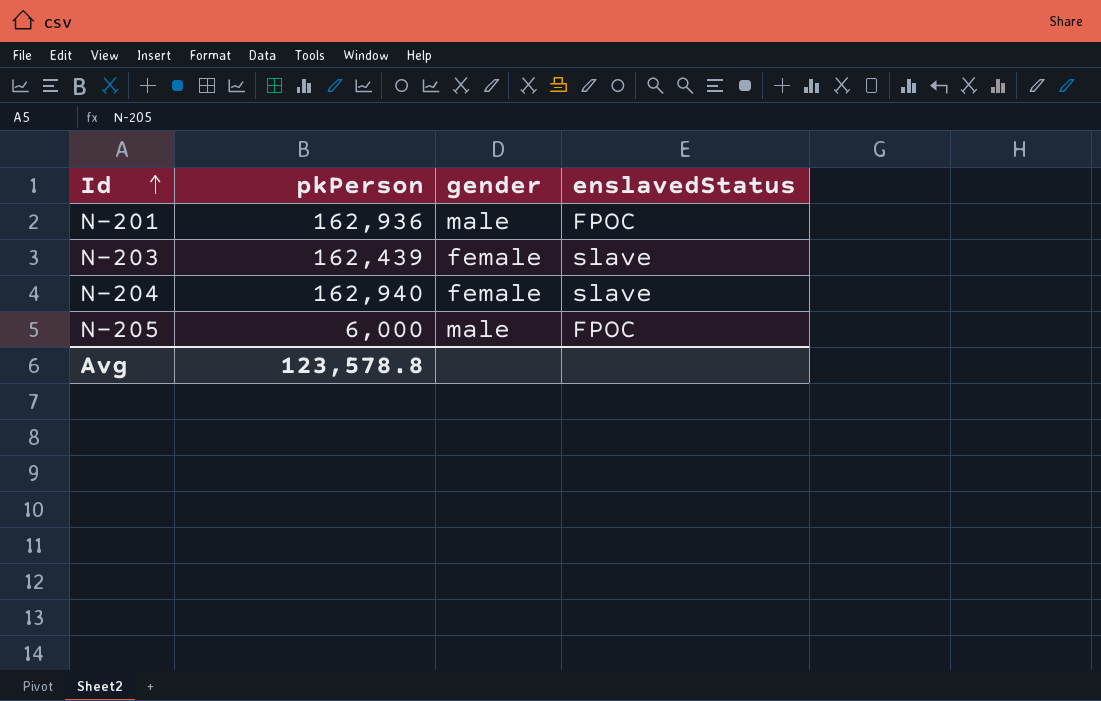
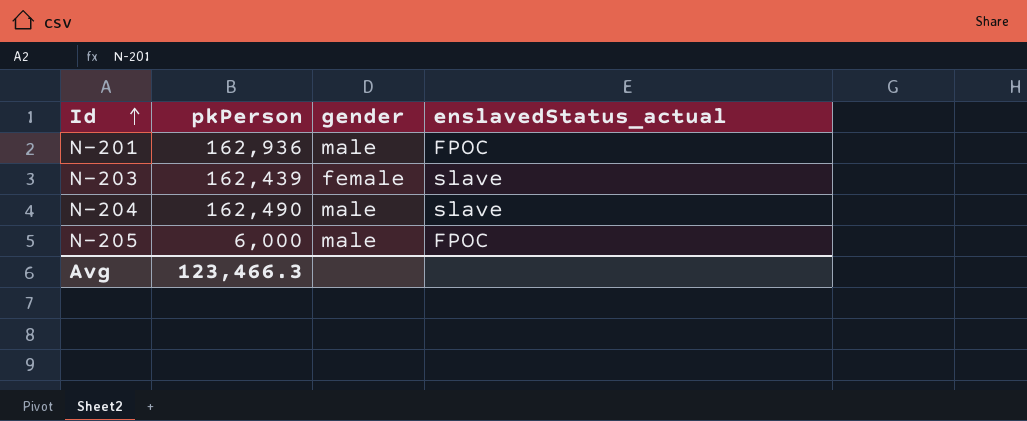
column name: enslavedStatus -> enslavedStatus_actual
N-204 | pkPerson: 162,940 -> 162,490
N-204 | gender: female -> male
Avg | pkPerson: 123,578.8 -> 123,466.3

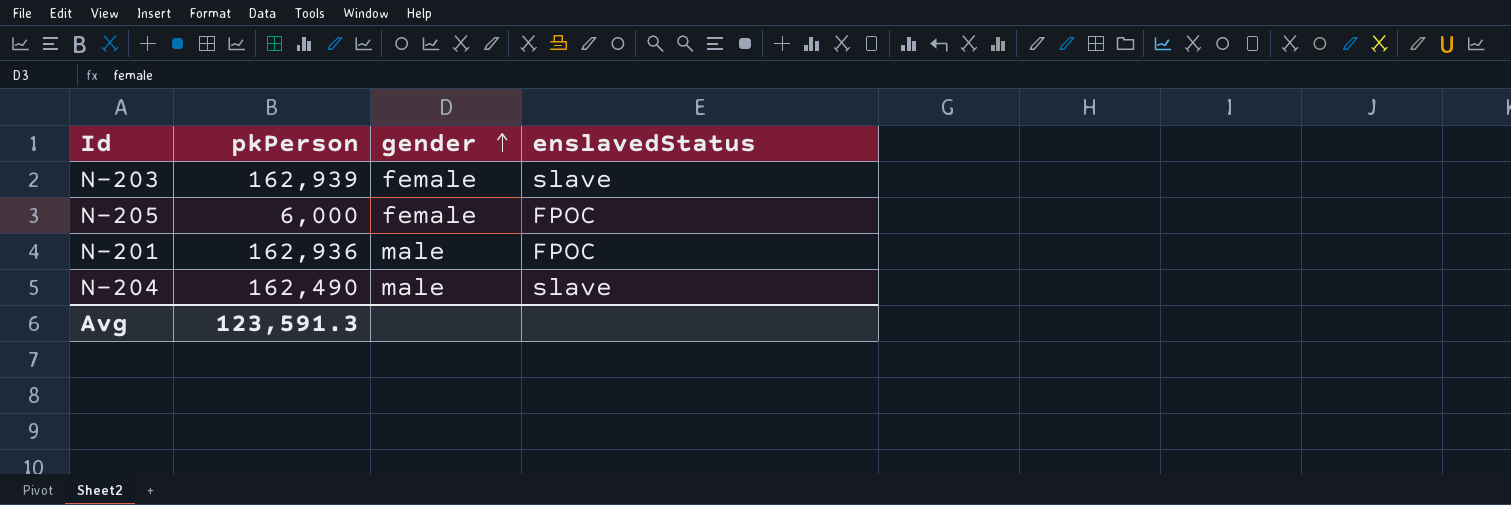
row order: Id ascending -> gender ascending
column name: enslavedStatus_actual -> enslavedStatus
N-203 | pkPerson: 162,439 -> 162,939
N-205 | gender: male -> female
Avg | pkPerson: 123,466.3 -> 123,591.3

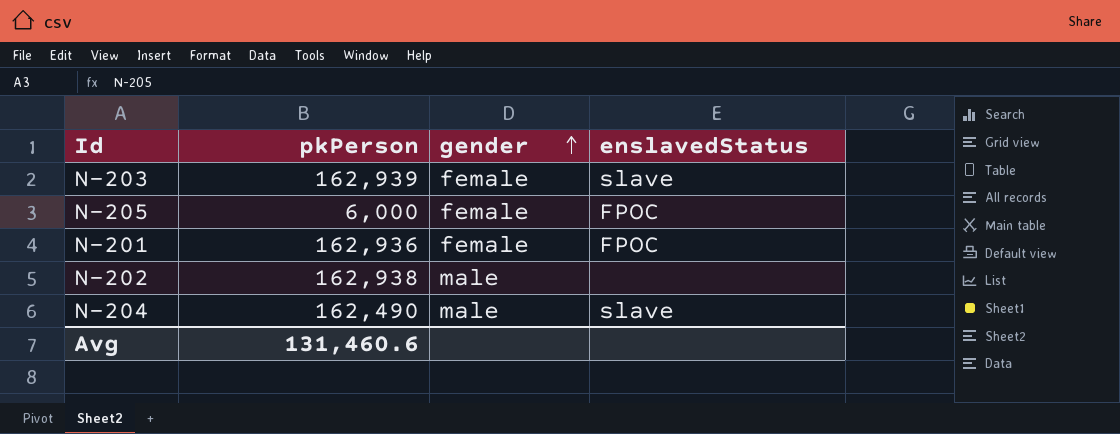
N-201 | gender: male -> female
row N-202: none -> 162,938 | male | none
Avg | pkPerson: 123,591.3 -> 131,460.6

